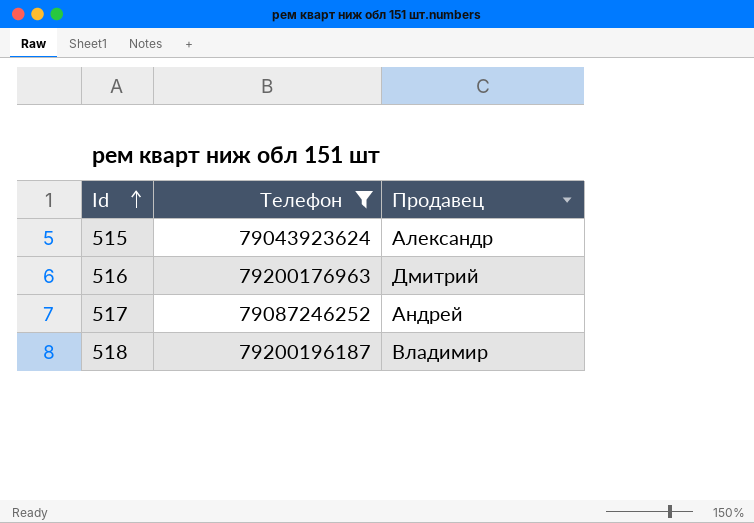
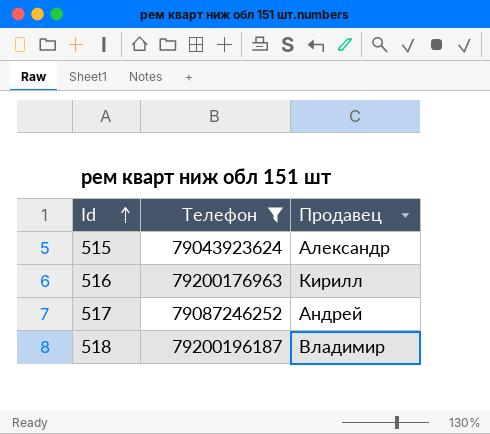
516 | Продавец: Дмитрий -> Кирилл

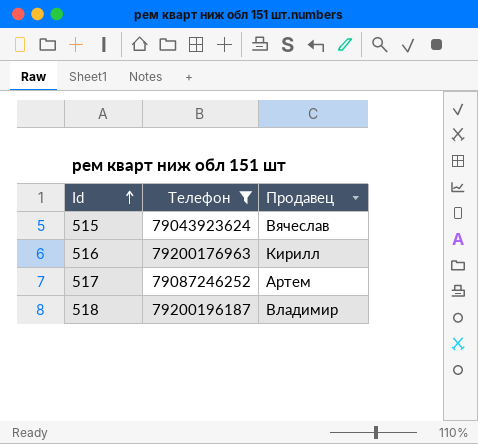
515 | Продавец: Александр -> Вячеслав
517 | Продавец: Андрей -> Артем

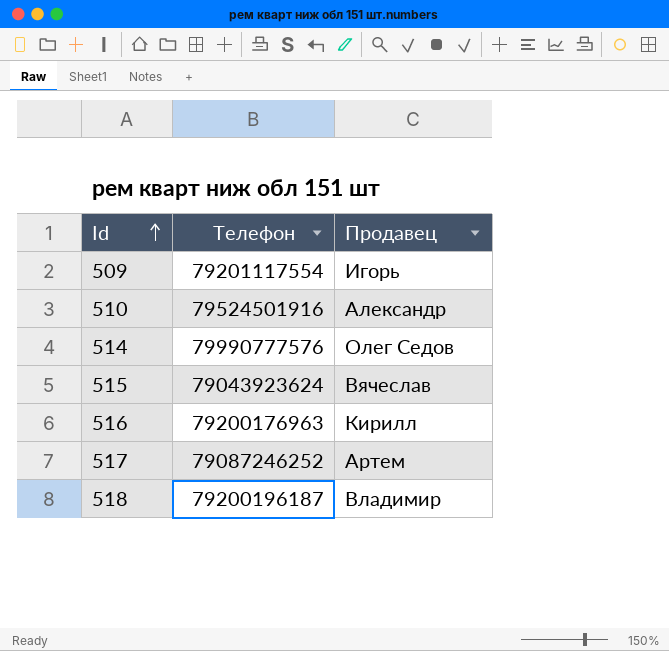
filter: Телефон <= 79200196187 -> none

